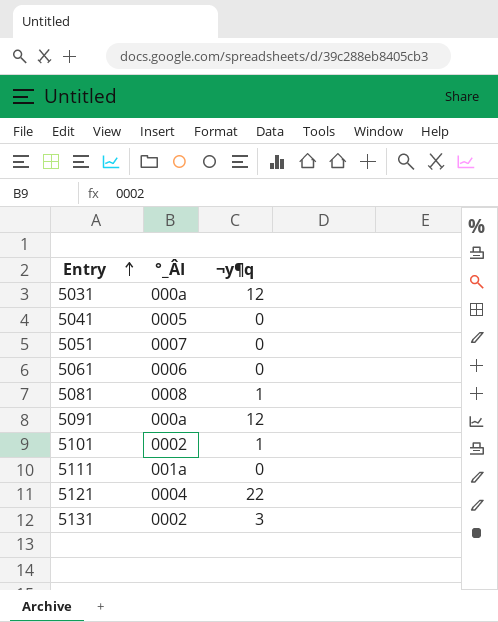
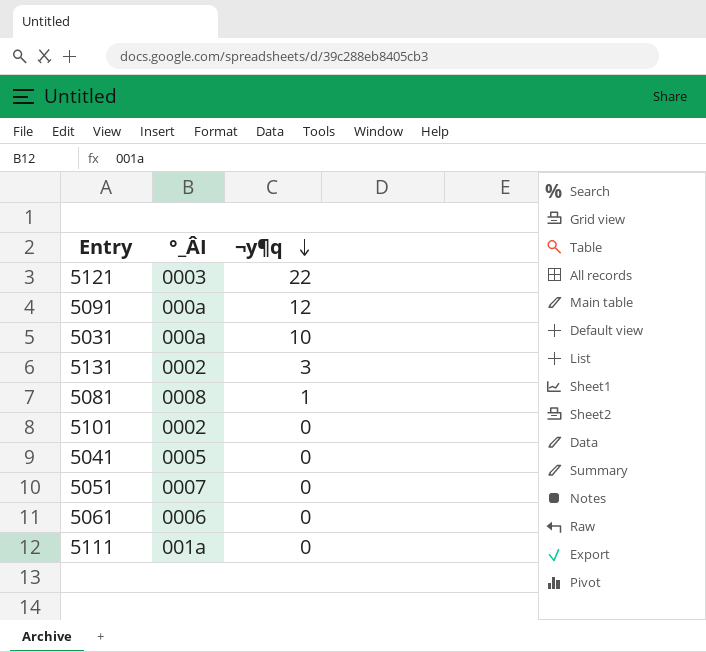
row order: Entry ascending -> ¬y¶q descending
5121 | °_ÂI: 0004 -> 0003
5031 | ¬y¶q: 12 -> 10
5101 | ¬y¶q: 1 -> 0

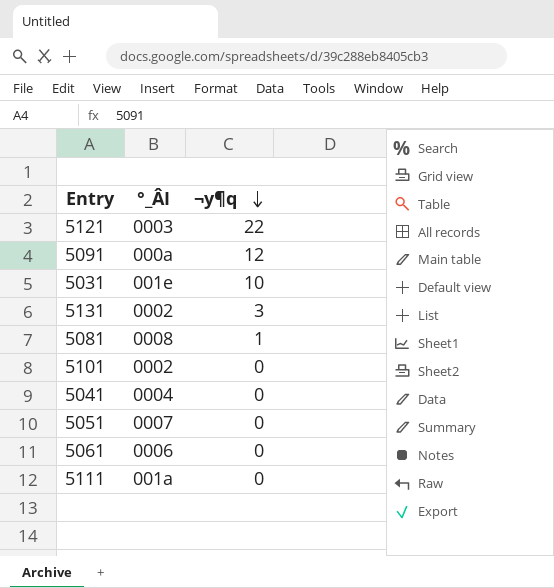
5031 | °_ÂI: 000a -> 001e
5041 | °_ÂI: 0005 -> 0004

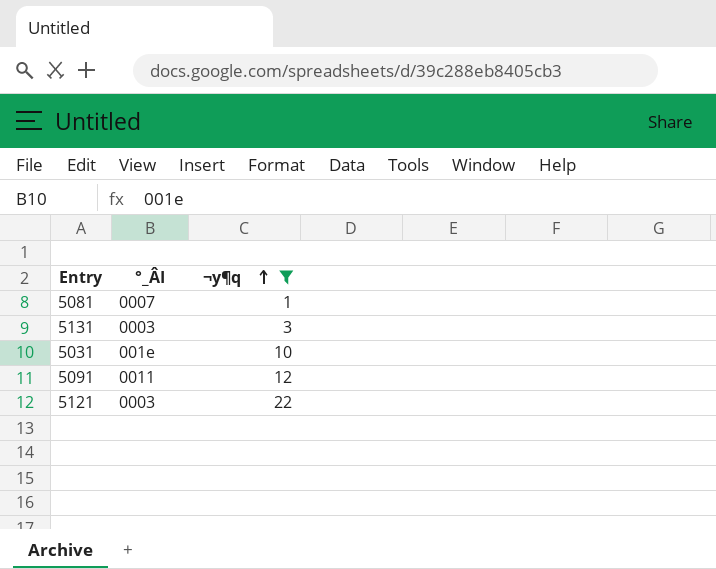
filter: none -> ¬y¶q != 0
row order: ¬y¶q descending -> ¬y¶q ascending
5081 | °_ÂI: 0008 -> 0007
5131 | °_ÂI: 0002 -> 0003
5091 | °_ÂI: 000a -> 0011

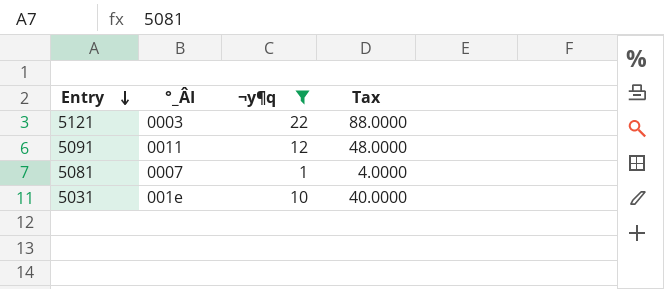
row order: ¬y¶q ascending -> Entry descending
column Tax | formula: none -> [¬y¶q] * 4
row 5131: 0003 | 3 -> none

